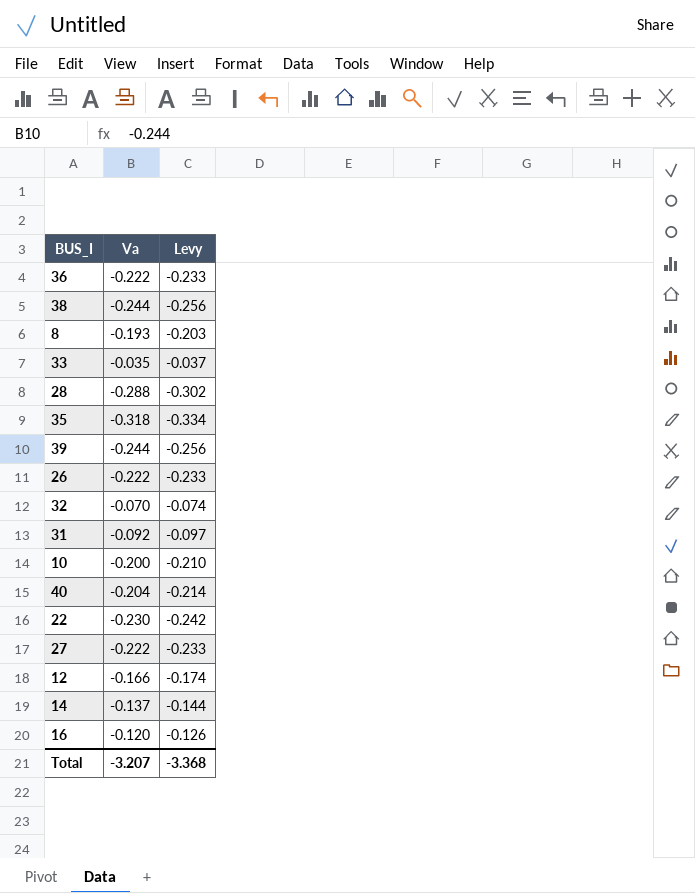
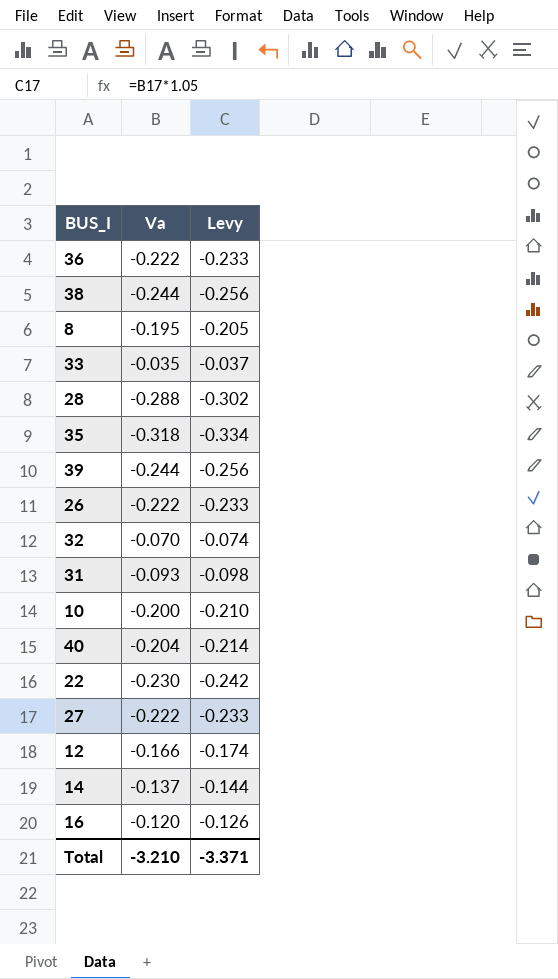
8 | Va: -0.193 -> -0.195
8 | Levy: -0.203 -> -0.205
31 | Va: -0.092 -> -0.093
31 | Levy: -0.097 -> -0.098
Total | Va: -3.207 -> -3.210
Total | Levy: -3.368 -> -3.371

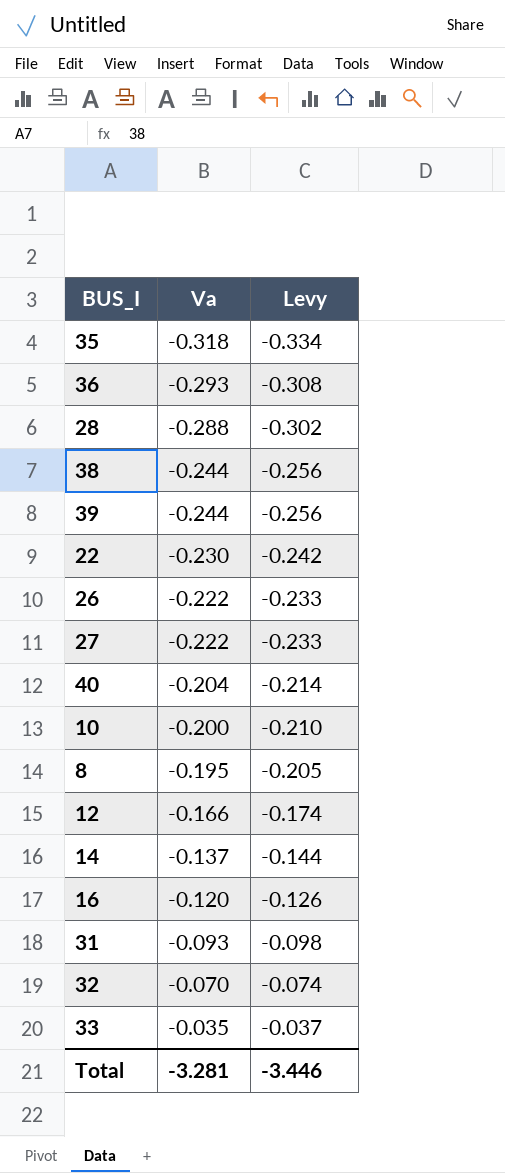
row order: none -> Va ascending
36 | Va: -0.222 -> -0.293
36 | Levy: -0.233 -> -0.308
Total | Va: -3.210 -> -3.281
Total | Levy: -3.371 -> -3.446

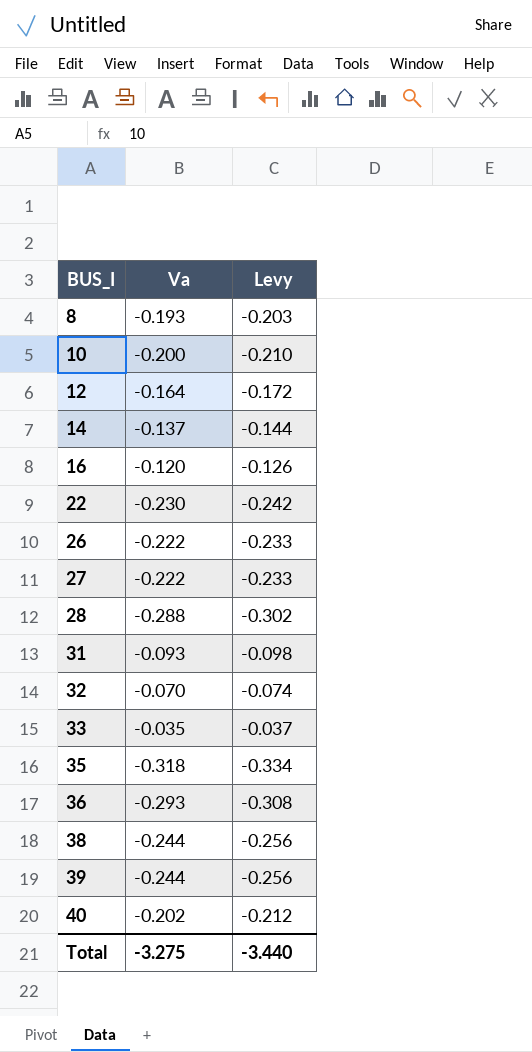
row order: Va ascending -> BUS_I ascending
8 | Va: -0.195 -> -0.193
8 | Levy: -0.205 -> -0.203
12 | Va: -0.166 -> -0.164
12 | Levy: -0.174 -> -0.172
40 | Va: -0.204 -> -0.202
40 | Levy: -0.214 -> -0.212
Total | Va: -3.281 -> -3.275
Total | Levy: -3.446 -> -3.440

